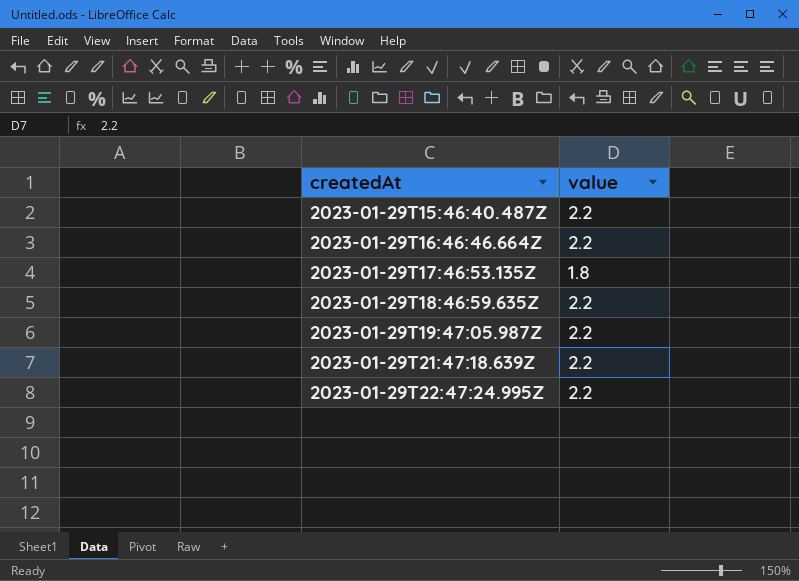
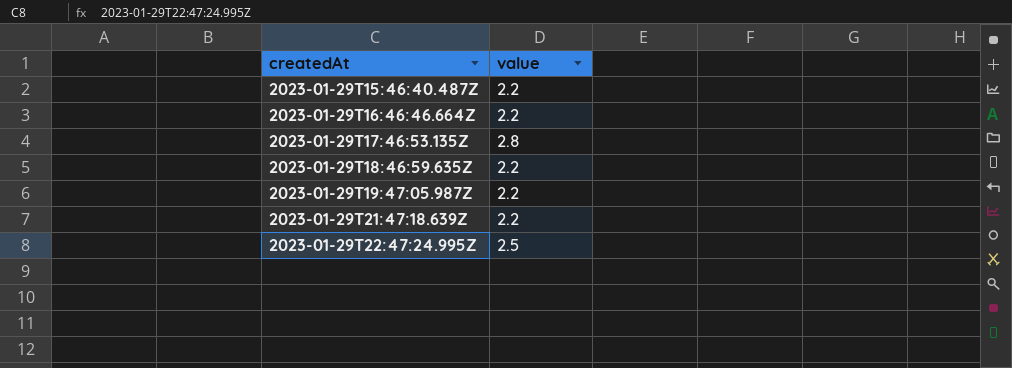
2023-01-29T17:46:53.135Z | value: 1.8 -> 2.8
2023-01-29T22:47:24.995Z | value: 2.2 -> 2.5

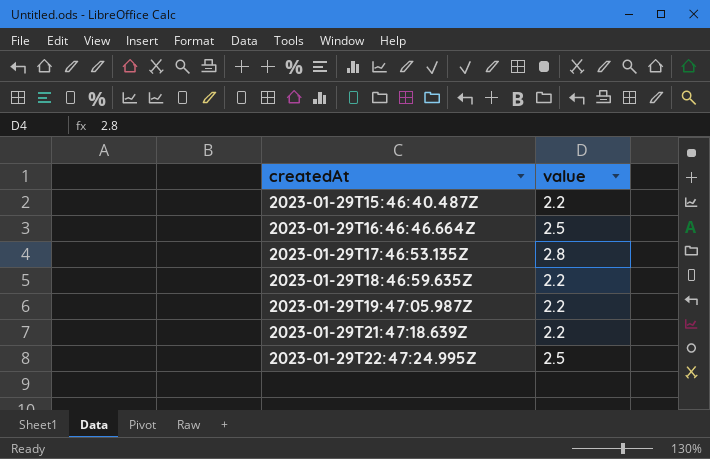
2023-01-29T16:46:46.664Z | value: 2.2 -> 2.5

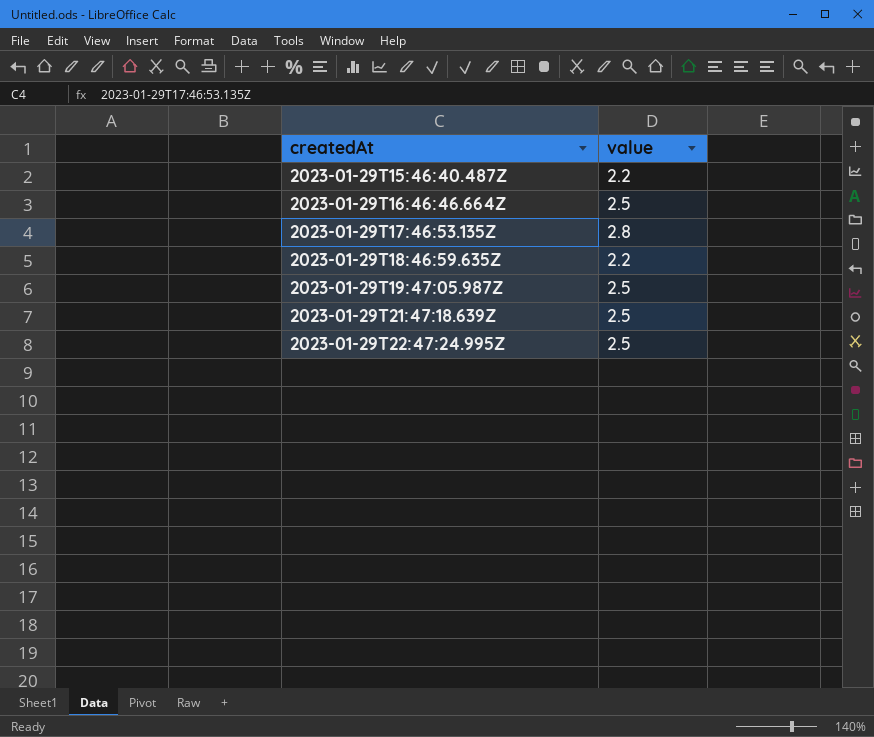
2023-01-29T19:47:05.987Z | value: 2.2 -> 2.5
2023-01-29T21:47:18.639Z | value: 2.2 -> 2.5

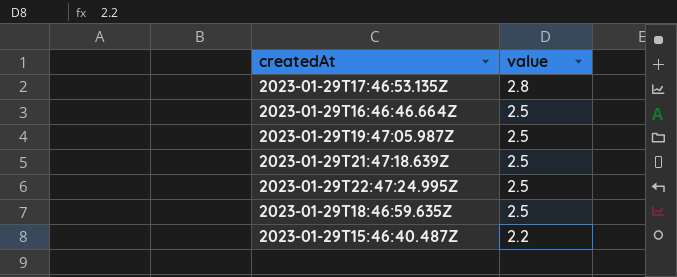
row order: createdAt ascending -> value descending
2023-01-29T18:46:59.635Z | value: 2.2 -> 2.5

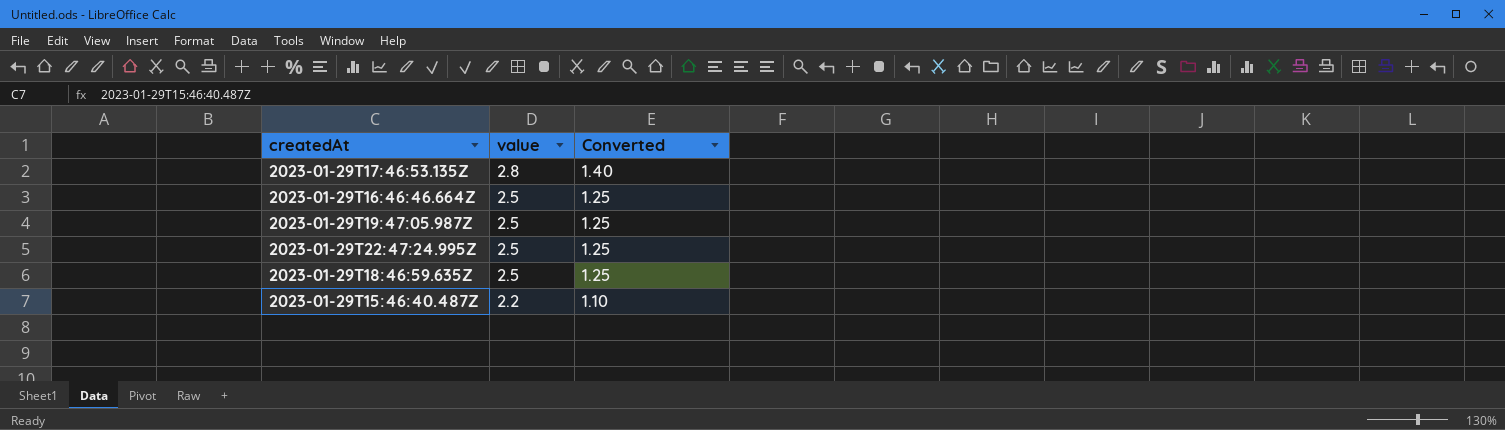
column Converted | formula: none -> [value] * 0.5
row 2023-01-29T21:47:18.639Z: 2.5 -> none

